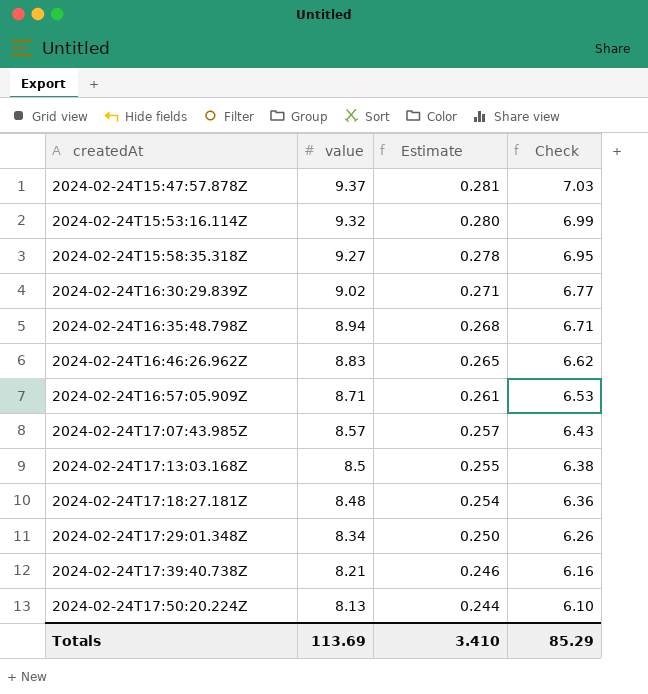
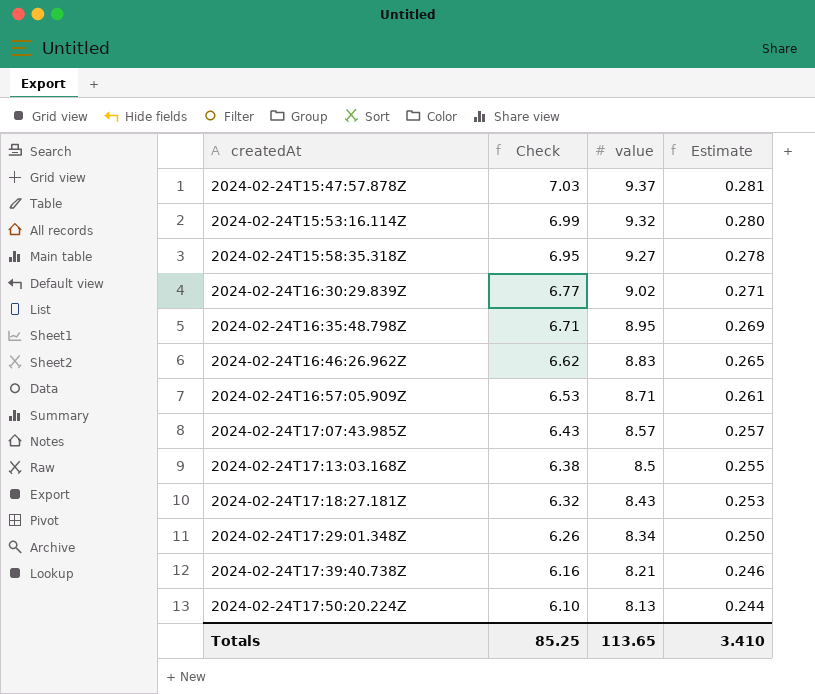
column Check | position: 4 -> 2
2024-02-24T16:35:48.798Z | value: 8.94 -> 8.95
2024-02-24T16:35:48.798Z | Estimate: 0.268 -> 0.269
2024-02-24T17:18:27.181Z | Check: 6.36 -> 6.32
2024-02-24T17:18:27.181Z | value: 8.48 -> 8.43
2024-02-24T17:18:27.181Z | Estimate: 0.254 -> 0.253
Totals | Check: 85.29 -> 85.25
Totals | value: 113.69 -> 113.65

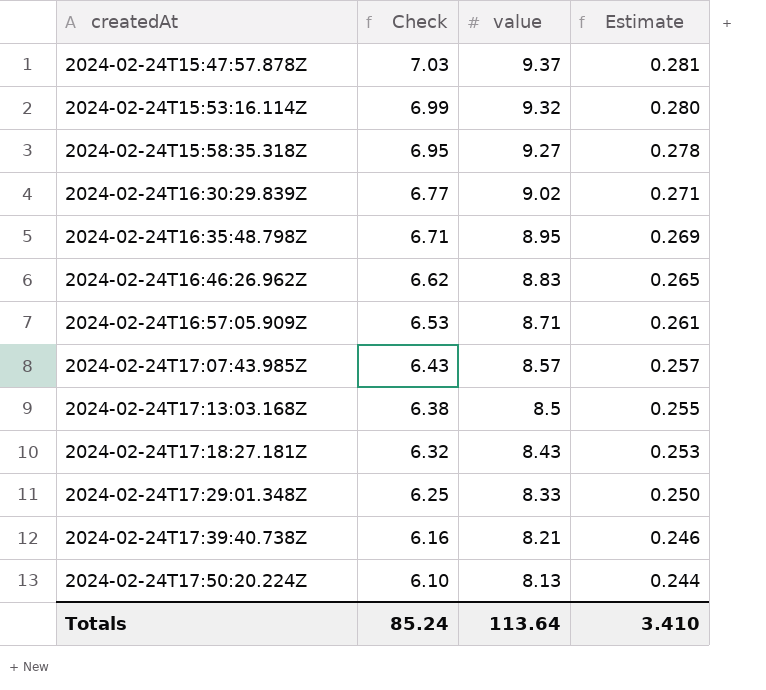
2024-02-24T17:29:01.348Z | Check: 6.26 -> 6.25
2024-02-24T17:29:01.348Z | value: 8.34 -> 8.33
Totals | Check: 85.25 -> 85.24
Totals | value: 113.65 -> 113.64

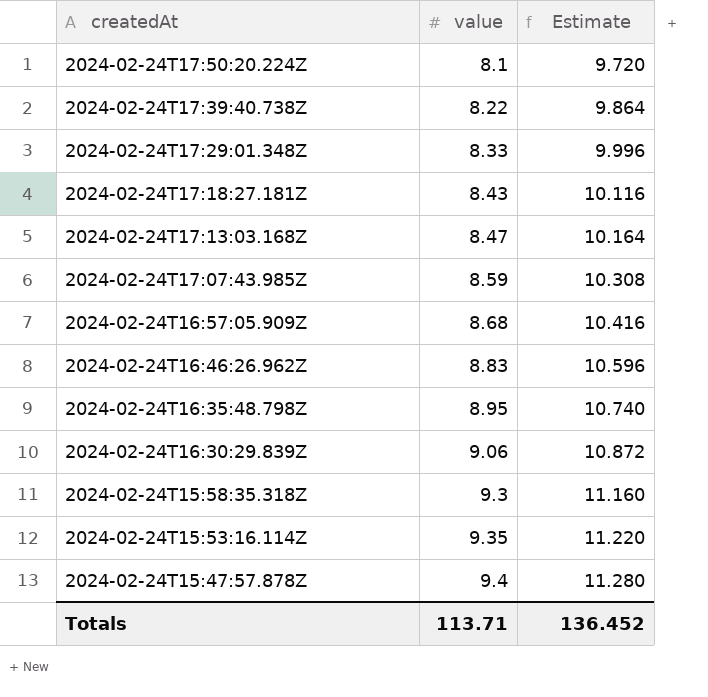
row order: createdAt ascending -> createdAt descending
column Check | formula: [value] * 0.75 -> none
column Estimate | formula: [value] * 0.03 -> [value] * 1.2
2024-02-24T17:50:20.224Z | value: 8.13 -> 8.1
2024-02-24T17:39:40.738Z | value: 8.21 -> 8.22
2024-02-24T17:13:03.168Z | value: 8.5 -> 8.47
2024-02-24T17:07:43.985Z | value: 8.57 -> 8.59
2024-02-24T16:57:05.909Z | value: 8.71 -> 8.68
2024-02-24T16:30:29.839Z | value: 9.02 -> 9.06
2024-02-24T15:58:35.318Z | value: 9.27 -> 9.3
2024-02-24T15:53:16.114Z | value: 9.32 -> 9.35
2024-02-24T15:47:57.878Z | value: 9.37 -> 9.4
Totals | value: 113.64 -> 113.71
Totals | Estimate: 3.410 -> 136.452

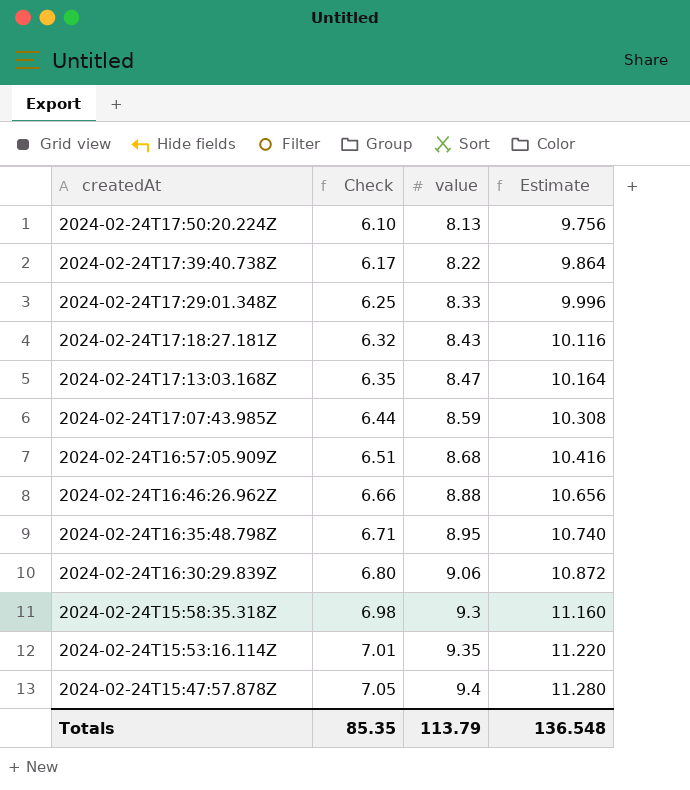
column Check | formula: none -> [value] * 0.75
2024-02-24T17:50:20.224Z | value: 8.1 -> 8.13
2024-02-24T17:50:20.224Z | Estimate: 9.720 -> 9.756
2024-02-24T16:46:26.962Z | value: 8.83 -> 8.88
2024-02-24T16:46:26.962Z | Estimate: 10.596 -> 10.656
Totals | value: 113.71 -> 113.79
Totals | Estimate: 136.452 -> 136.548

